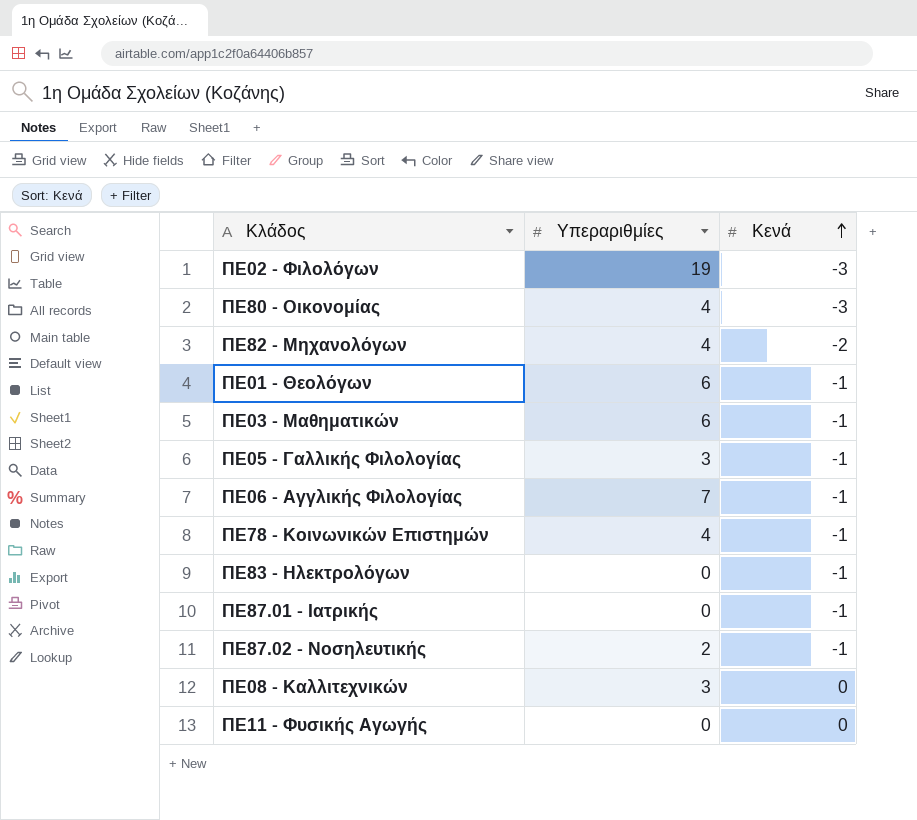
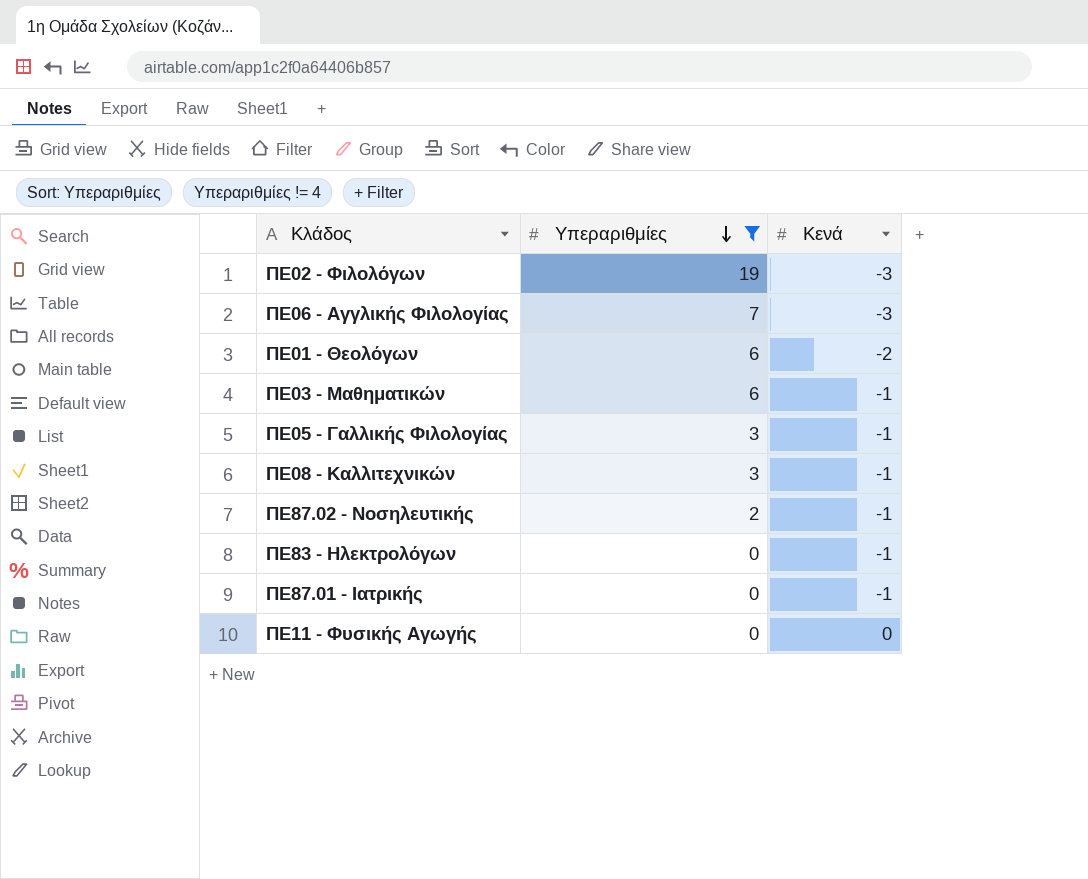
filter: none -> Υπεραριθμίες != 4
row order: Κενά ascending -> Υπεραριθμίες descending
ΠΕ06 - Αγγλικής Φιλολογίας | Κενά: -1 -> -3
ΠΕ01 - Θεολόγων | Κενά: -1 -> -2
ΠΕ08 - Καλλιτεχνικών | Κενά: 0 -> -1

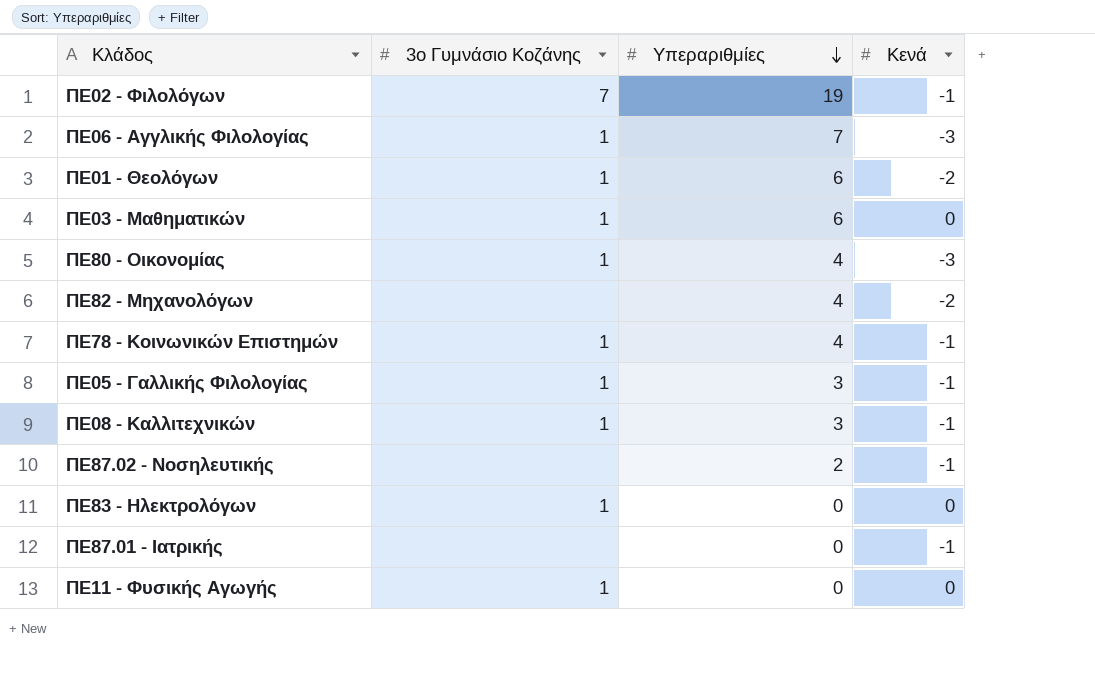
filter: Υπεραριθμίες != 4 -> none
column 3ο Γυμνάσιο Κοζάνης | position: none -> 2
ΠΕ02 - Φιλολόγων | Κενά: -3 -> -1
ΠΕ03 - Μαθηματικών | Κενά: -1 -> 0
ΠΕ83 - Ηλεκτρολόγων | Κενά: -1 -> 0

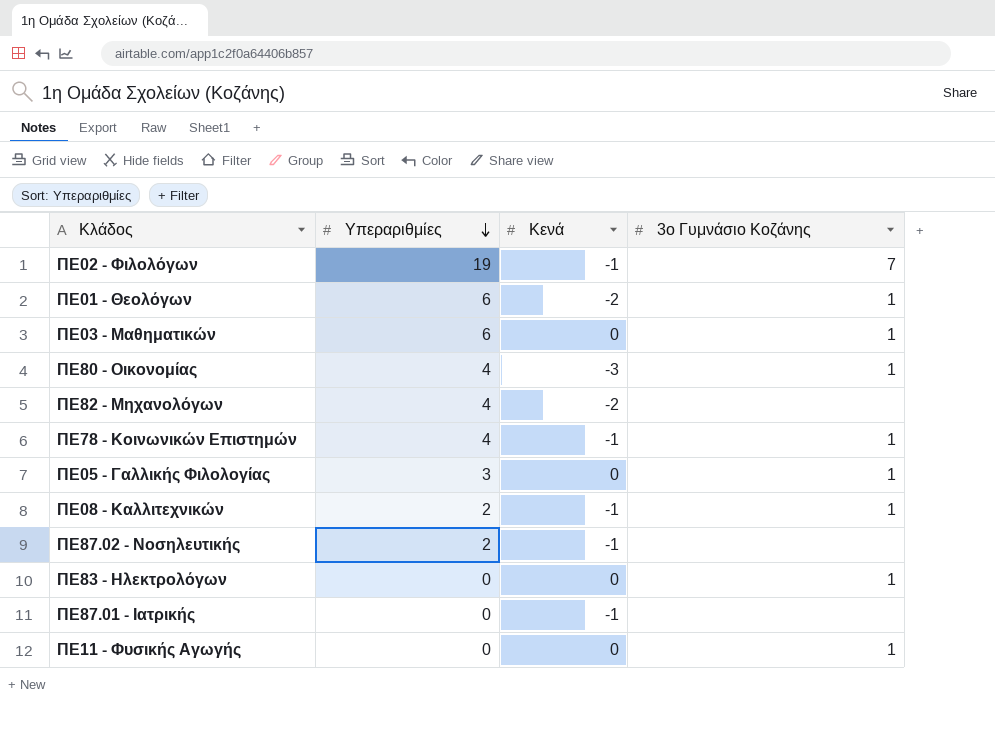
column 3ο Γυμνάσιο Κοζάνης | position: 2 -> 4
row ΠΕ06 - Αγγλικής Φιλολογίας: 1 | 7 | -3 -> none
ΠΕ05 - Γαλλικής Φιλολογίας | Κενά: -1 -> 0
ΠΕ08 - Καλλιτεχνικών | Υπεραριθμίες: 3 -> 2

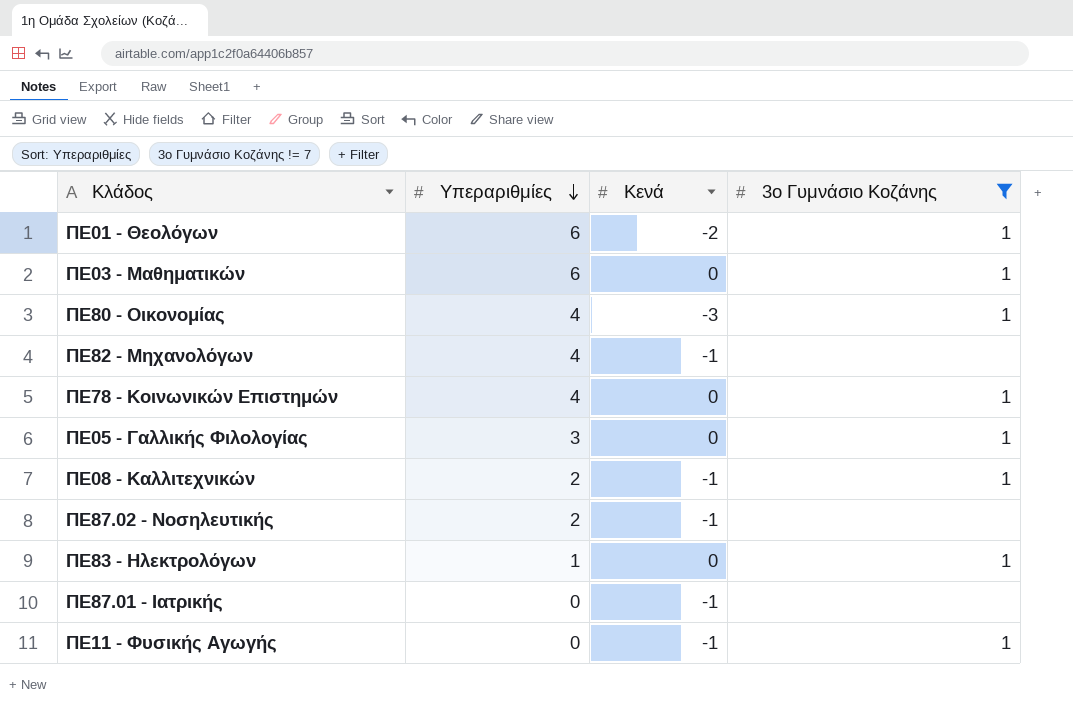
filter: none -> 3ο Γυμνάσιο Κοζάνης != 7
ΠΕ82 - Μηχανολόγων | Κενά: -2 -> -1
ΠΕ78 - Κοινωνικών Επιστημών | Κενά: -1 -> 0
ΠΕ83 - Ηλεκτρολόγων | Υπεραριθμίες: 0 -> 1
ΠΕ11 - Φυσικής Αγωγής | Κενά: 0 -> -1

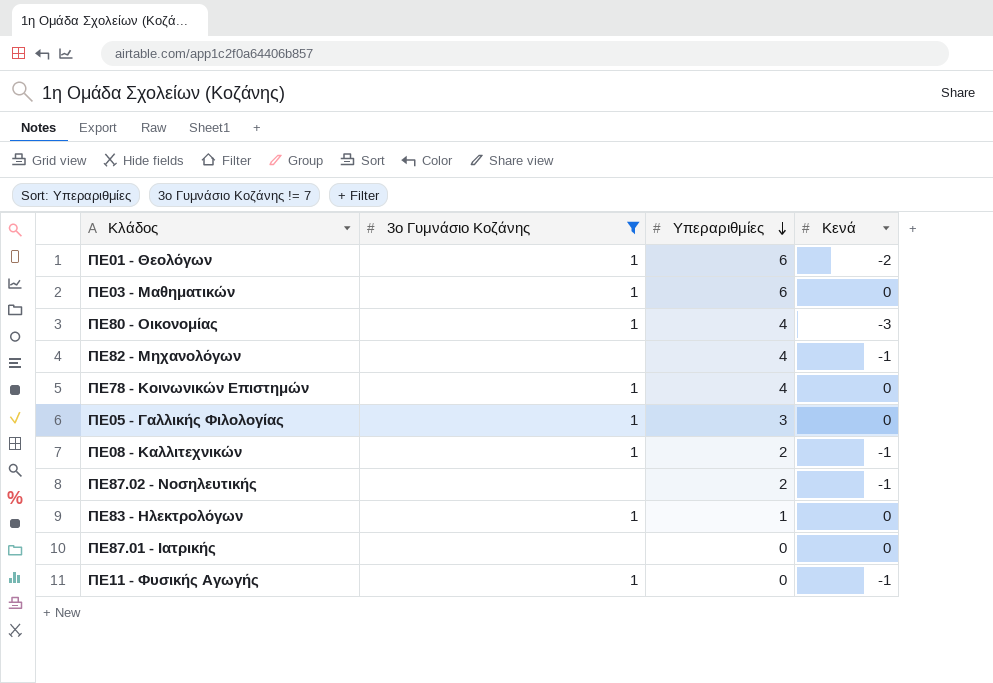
column 3ο Γυμνάσιο Κοζάνης | position: 4 -> 2
ΠΕ87.01 - Ιατρικής | Κενά: -1 -> 0

